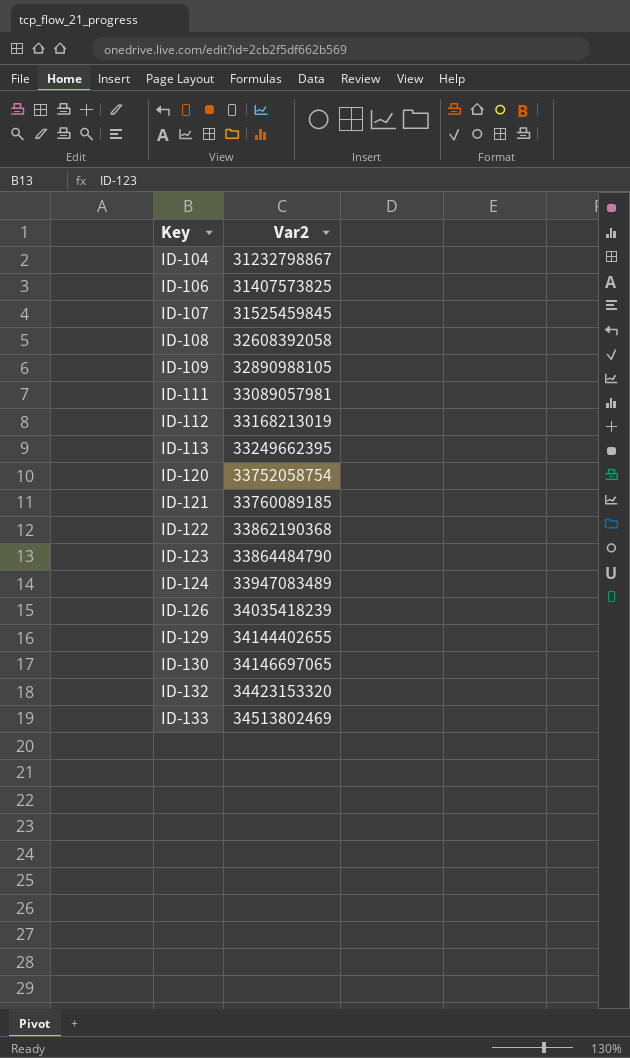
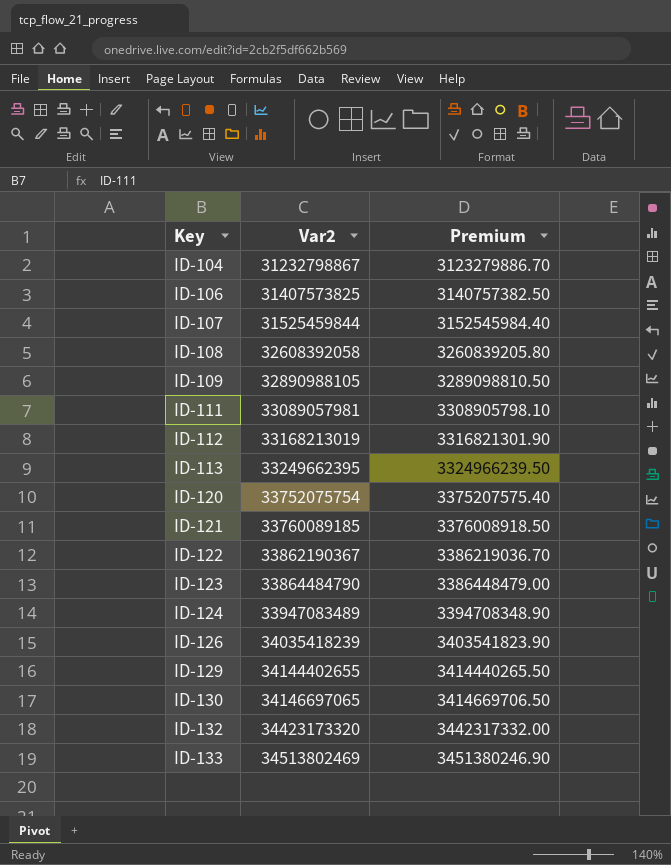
column Premium | formula: none -> [Var2] * 0.1
ID-107 | Var2: 31525459845 -> 31525459844
ID-120 | Var2: 33752058754 -> 33752075754
ID-122 | Var2: 33862190368 -> 33862190367
ID-132 | Var2: 34423153320 -> 34423173320

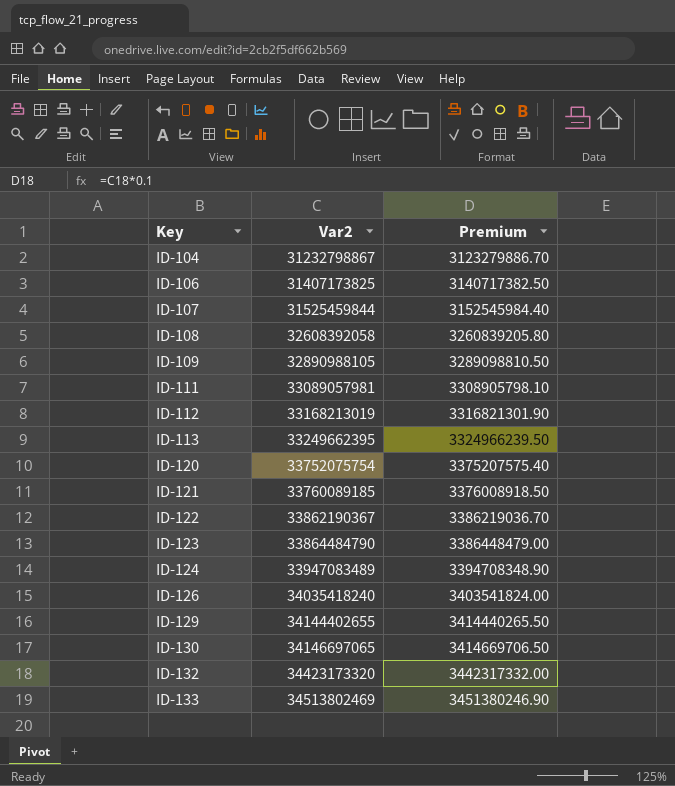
ID-106 | Var2: 31407573825 -> 31407173825
ID-106 | Premium: 3140757382.50 -> 3140717382.50
ID-126 | Var2: 34035418239 -> 34035418240
ID-126 | Premium: 3403541823.90 -> 3403541824.00

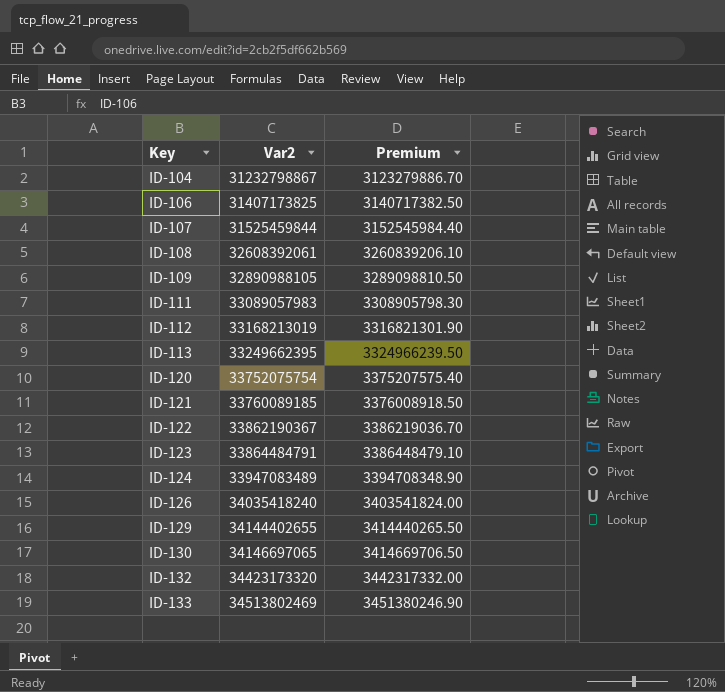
ID-108 | Var2: 32608392058 -> 32608392061
ID-108 | Premium: 3260839205.80 -> 3260839206.10
ID-111 | Var2: 33089057981 -> 33089057983
ID-111 | Premium: 3308905798.10 -> 3308905798.30
ID-123 | Var2: 33864484790 -> 33864484791
ID-123 | Premium: 3386448479.00 -> 3386448479.10

